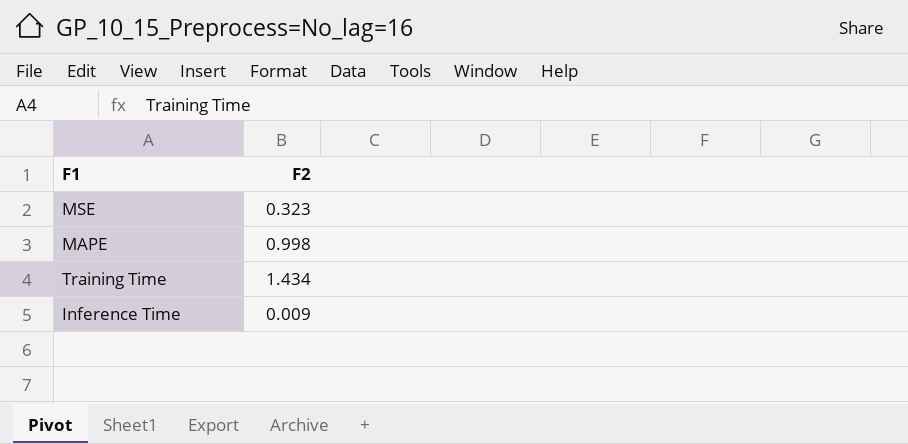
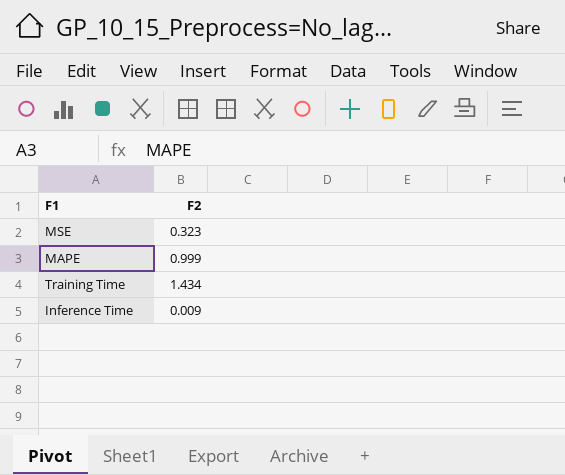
MAPE | F2: 0.998 -> 0.999

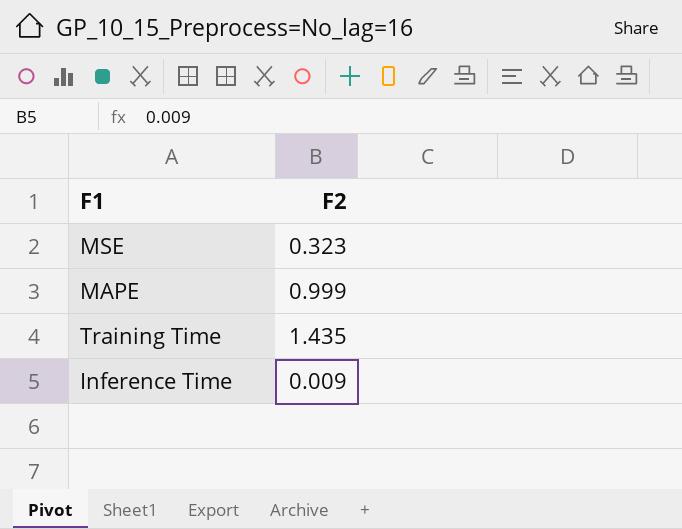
Training Time | F2: 1.434 -> 1.435

